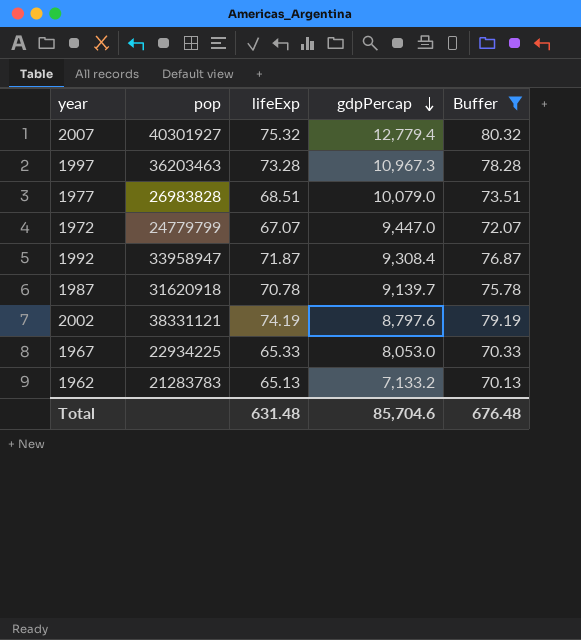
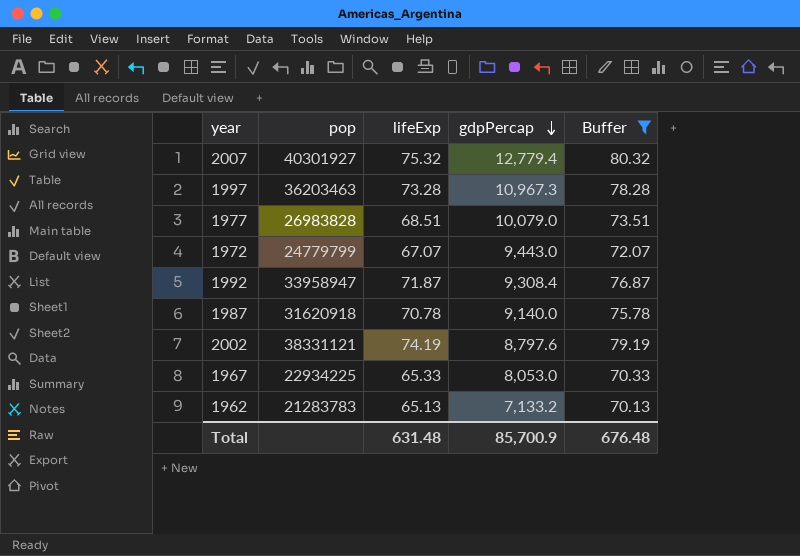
1972 | gdpPercap: 9,447.0 -> 9,443.0
1987 | gdpPercap: 9,139.7 -> 9,140.0
Total | gdpPercap: 85,704.6 -> 85,700.9

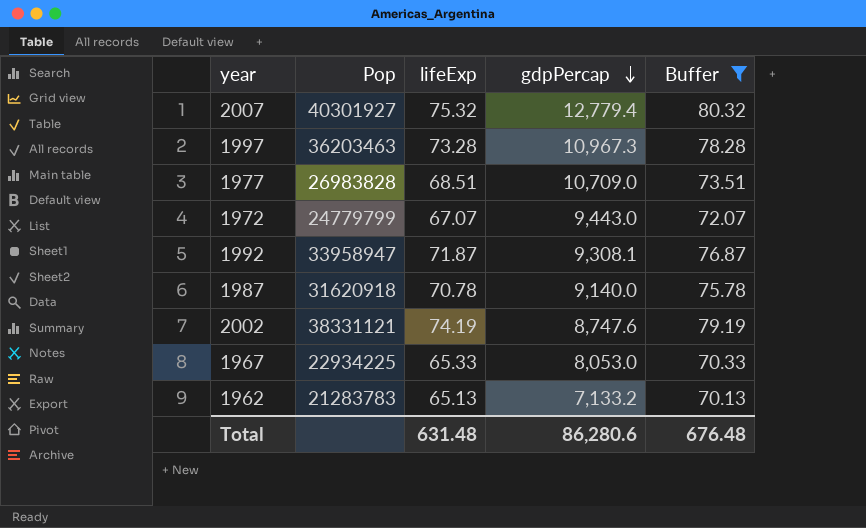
column name: pop -> Pop
1977 | gdpPercap: 10,079.0 -> 10,709.0
1992 | gdpPercap: 9,308.4 -> 9,308.1
2002 | gdpPercap: 8,797.6 -> 8,747.6
Total | gdpPercap: 85,700.9 -> 86,280.6

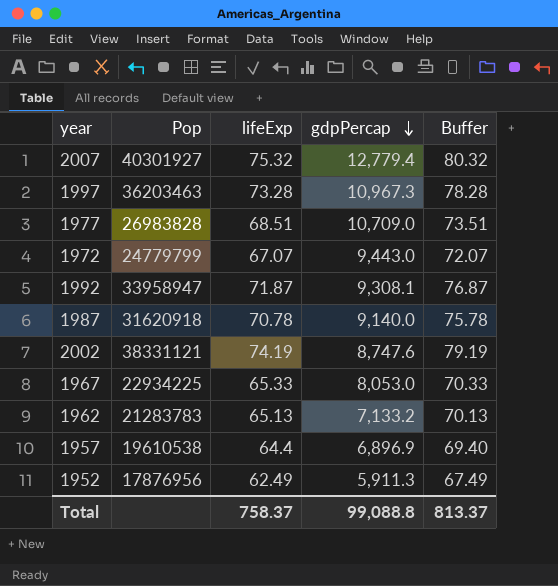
filter: Buffer >= 70.13 -> none
Total | lifeExp: 631.48 -> 758.37
Total | gdpPercap: 86,280.6 -> 99,088.8
Total | Buffer: 676.48 -> 813.37

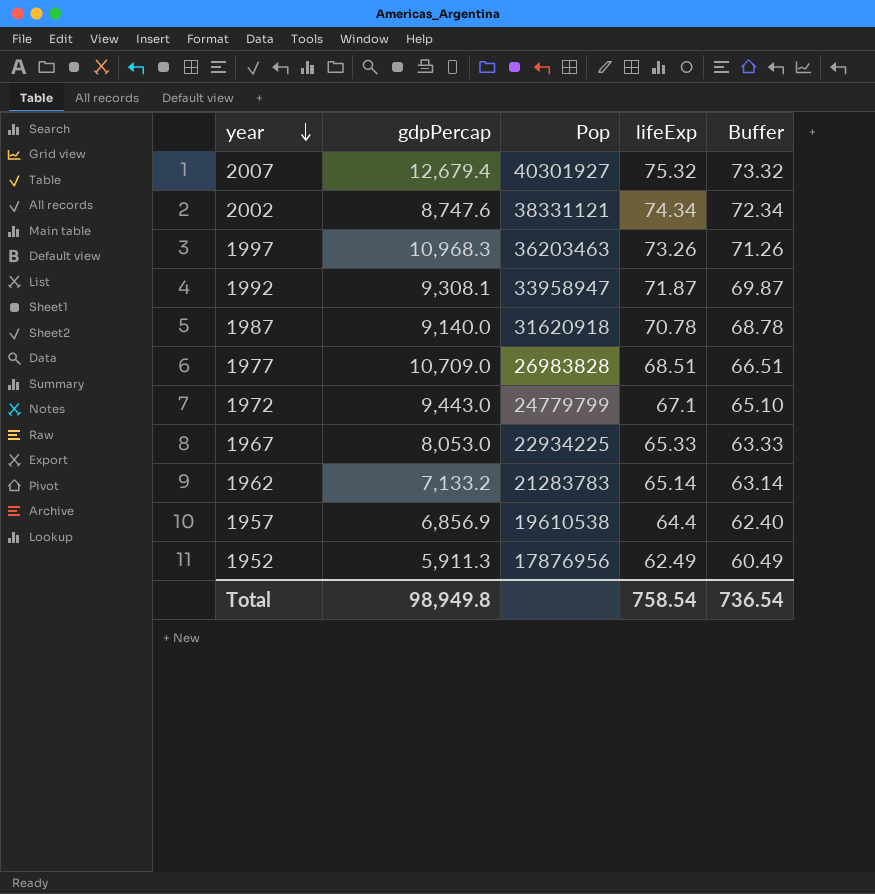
row order: gdpPercap descending -> year descending
column gdpPercap | position: 4 -> 2
column Buffer | formula: [lifeExp] + 5 -> [lifeExp] - 2
2007 | gdpPercap: 12,779.4 -> 12,679.4
2002 | lifeExp: 74.19 -> 74.34
1997 | gdpPercap: 10,967.3 -> 10,968.3
1997 | lifeExp: 73.28 -> 73.26
1972 | lifeExp: 67.07 -> 67.1
1962 | lifeExp: 65.13 -> 65.14
1957 | gdpPercap: 6,896.9 -> 6,856.9
Total | gdpPercap: 99,088.8 -> 98,949.8
Total | lifeExp: 758.37 -> 758.54
Total | Buffer: 813.37 -> 736.54

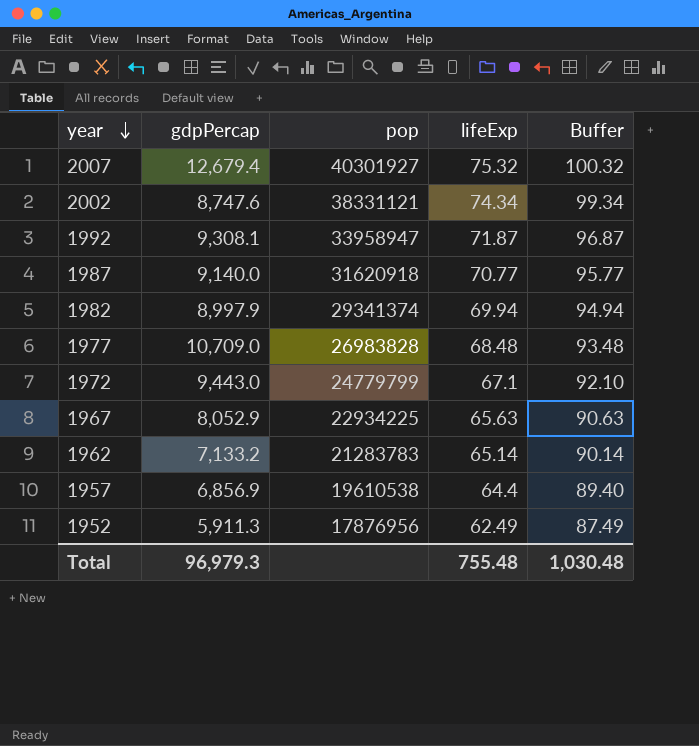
column name: Pop -> pop
column Buffer | formula: [lifeExp] - 2 -> [lifeExp] + 25
row 1997: 10,968.3 | 36203463 | 73.26 | 71.26 -> none
1987 | lifeExp: 70.78 -> 70.77
row 1982: none -> 8,997.9 | 29341374 | 69.94 | 94.94
1977 | lifeExp: 68.51 -> 68.48
1967 | gdpPercap: 8,053.0 -> 8,052.9
1967 | lifeExp: 65.33 -> 65.63
Total | gdpPercap: 98,949.8 -> 96,979.3
Total | lifeExp: 758.54 -> 755.48
Total | Buffer: 736.54 -> 1,030.48

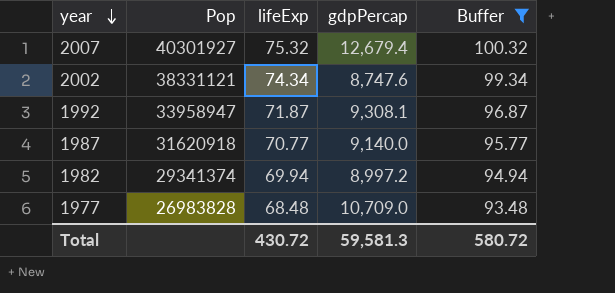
filter: none -> Buffer >= 93.48
column name: pop -> Pop
column gdpPercap | position: 2 -> 4
1982 | gdpPercap: 8,997.9 -> 8,997.2
Total | lifeExp: 755.48 -> 430.72
Total | gdpPercap: 96,979.3 -> 59,581.3
Total | Buffer: 1,030.48 -> 580.72

